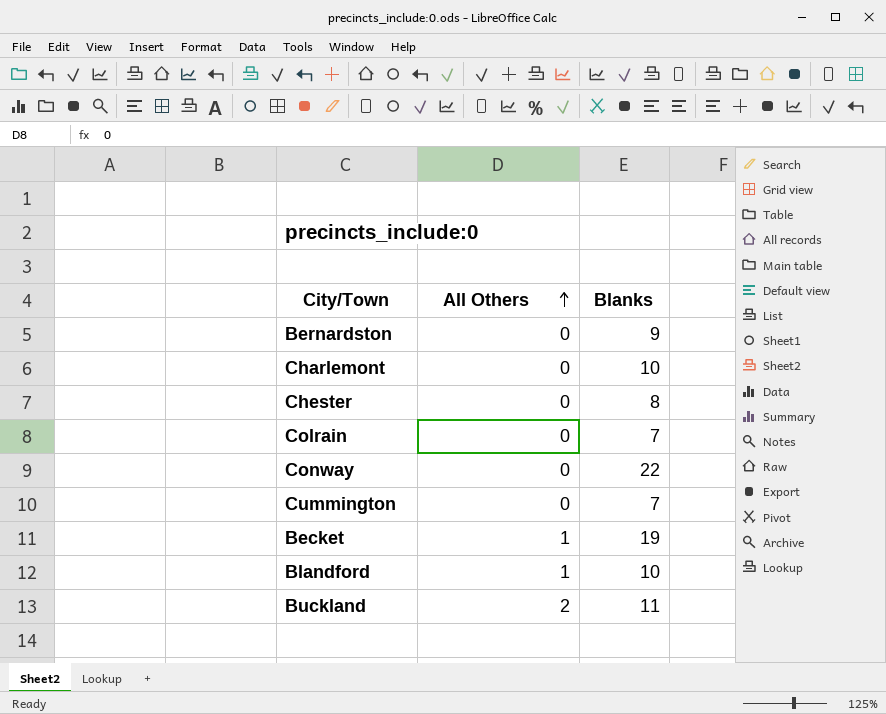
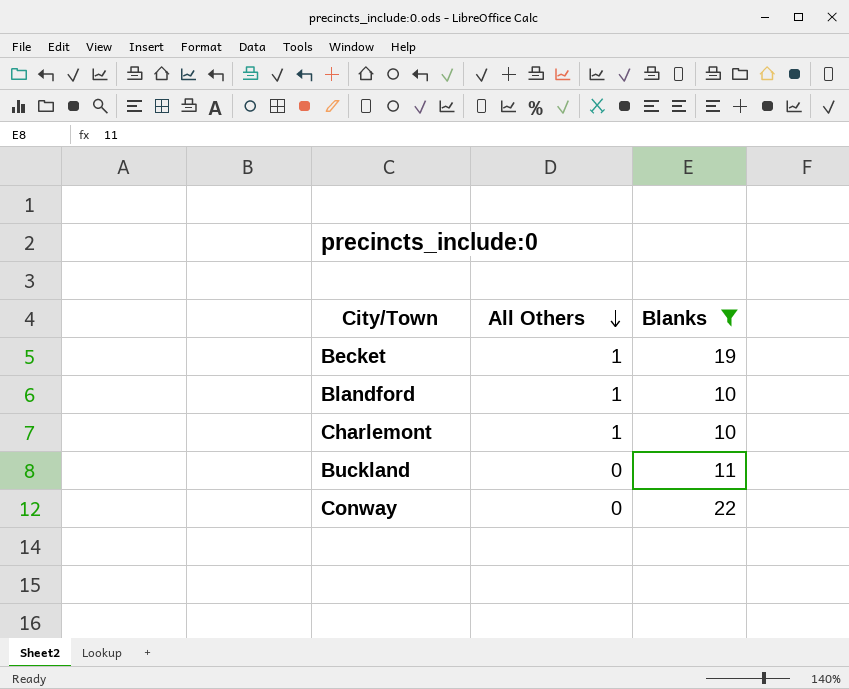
filter: none -> Blanks >= 10
row order: All Others ascending -> All Others descending
Charlemont | All Others: 0 -> 1
Buckland | All Others: 2 -> 0

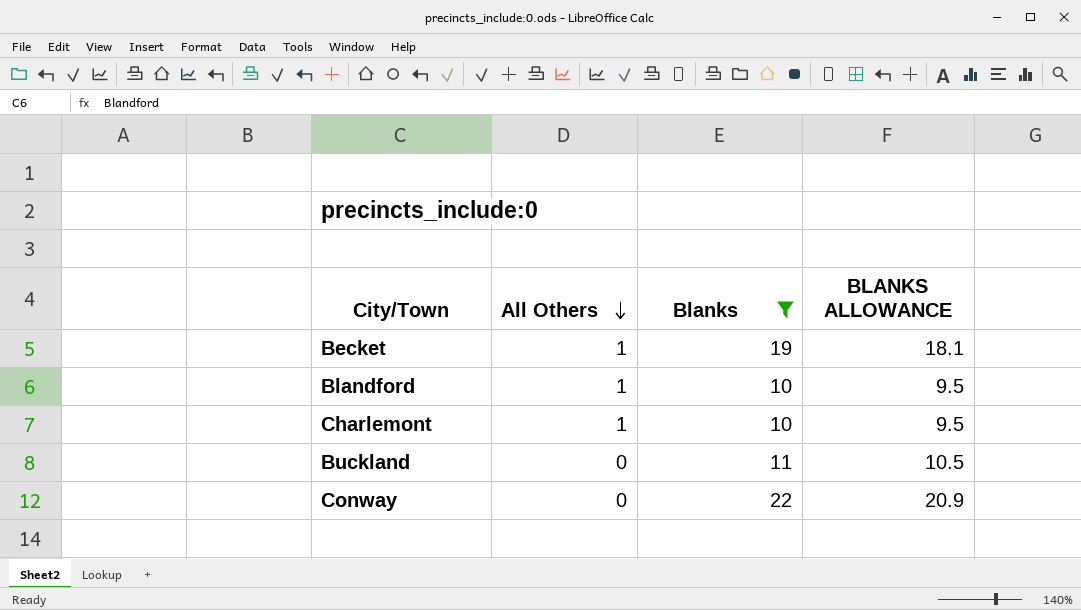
column BLANKS ALLOWANCE | formula: none -> [Blanks] * 0.95

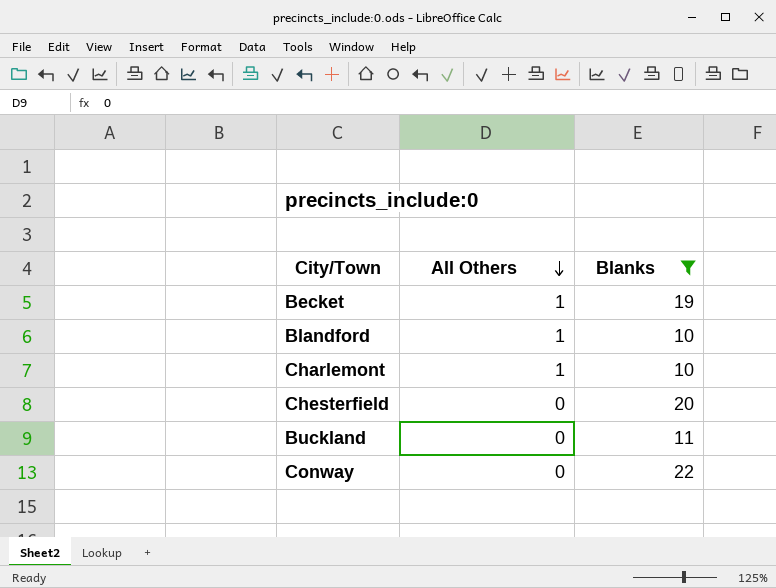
column BLANKS ALLOWANCE | formula: [Blanks] * 0.95 -> none
row Chesterfield: none -> 0 | 20

